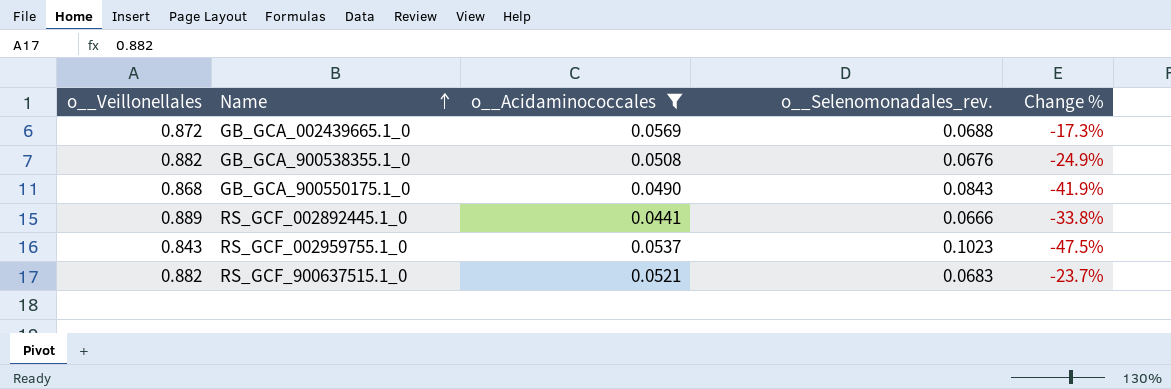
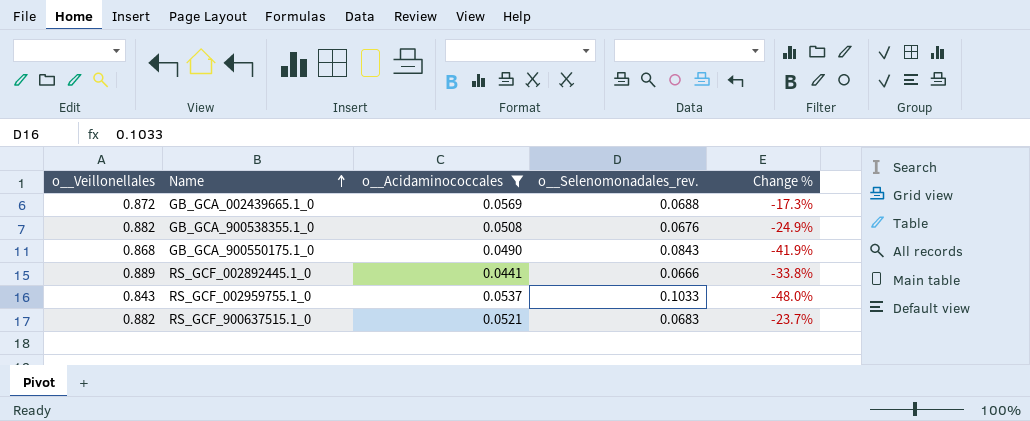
RS_GCF_002959755.1_0 | o__Selenomonadales_rev.: 0.1023 -> 0.1033
RS_GCF_002959755.1_0 | Change %: -47.5% -> -48.0%

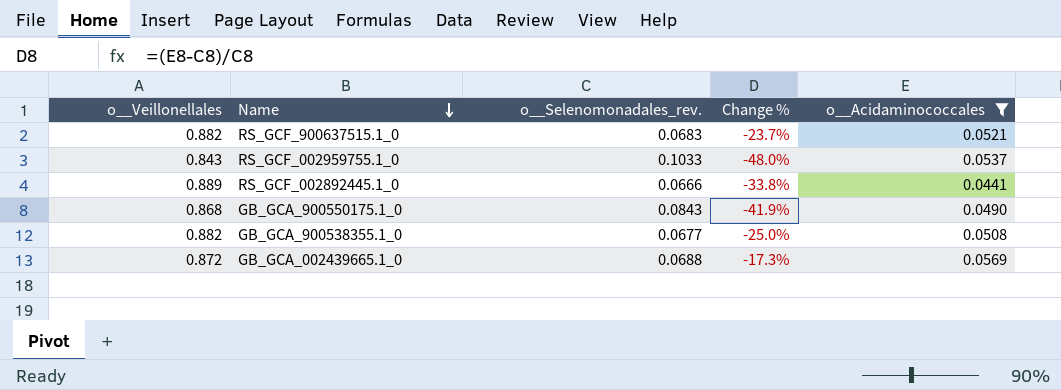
row order: Name ascending -> Name descending
column o__Acidaminococcales | position: 3 -> 5
GB_GCA_900538355.1_0 | o__Selenomonadales_rev.: 0.0676 -> 0.0677
GB_GCA_900538355.1_0 | Change %: -24.9% -> -25.0%

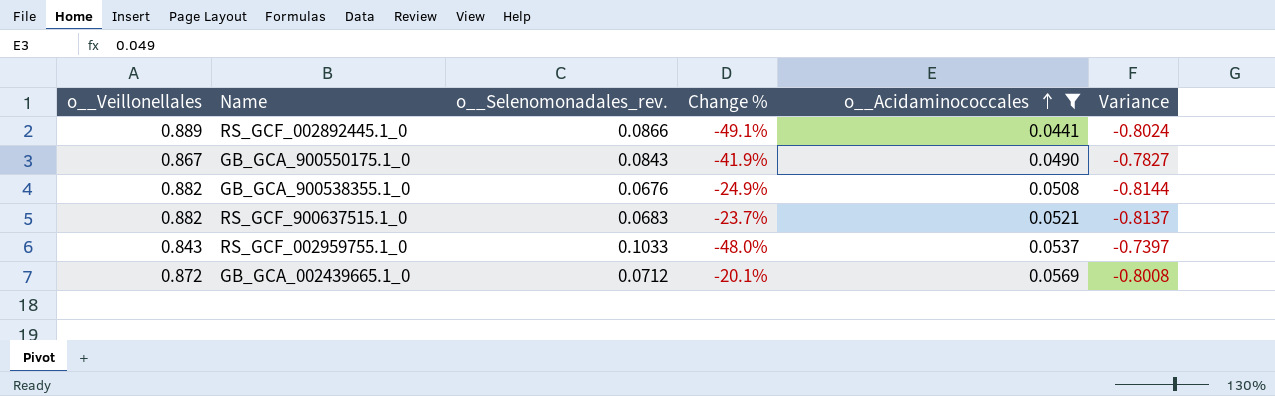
row order: Name descending -> o__Acidaminococcales ascending
column Variance | formula: none -> [o__Selenomonadales_rev.] - [o__Veillonellales]
RS_GCF_002892445.1_0 | o__Selenomonadales_rev.: 0.0666 -> 0.0866
RS_GCF_002892445.1_0 | Change %: -33.8% -> -49.1%
GB_GCA_900550175.1_0 | o__Veillonellales: 0.868 -> 0.867
GB_GCA_900538355.1_0 | o__Selenomonadales_rev.: 0.0677 -> 0.0676
GB_GCA_900538355.1_0 | Change %: -25.0% -> -24.9%
GB_GCA_002439665.1_0 | o__Selenomonadales_rev.: 0.0688 -> 0.0712
GB_GCA_002439665.1_0 | Change %: -17.3% -> -20.1%

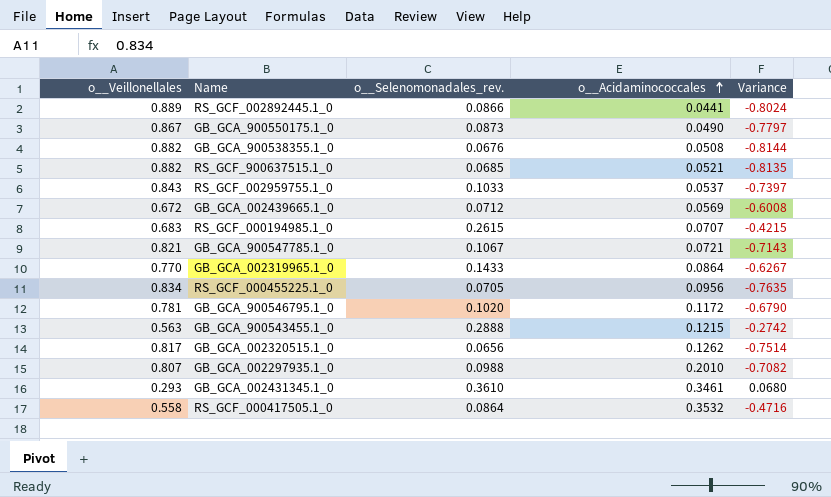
filter: o__Acidaminococcales <= 0.0569 -> none
column Change % | formula: ([o__Acidaminococcales] - [o__Selenomonadales_rev.]) / [o__Selenomonadales_rev.] -> none
GB_GCA_900550175.1_0 | o__Selenomonadales_rev.: 0.0843 -> 0.0873
GB_GCA_900550175.1_0 | Variance: -0.7827 -> -0.7797
RS_GCF_900637515.1_0 | o__Selenomonadales_rev.: 0.0683 -> 0.0685
RS_GCF_900637515.1_0 | Variance: -0.8137 -> -0.8135
GB_GCA_002439665.1_0 | o__Veillonellales: 0.872 -> 0.672
GB_GCA_002439665.1_0 | Variance: -0.8008 -> -0.6008

